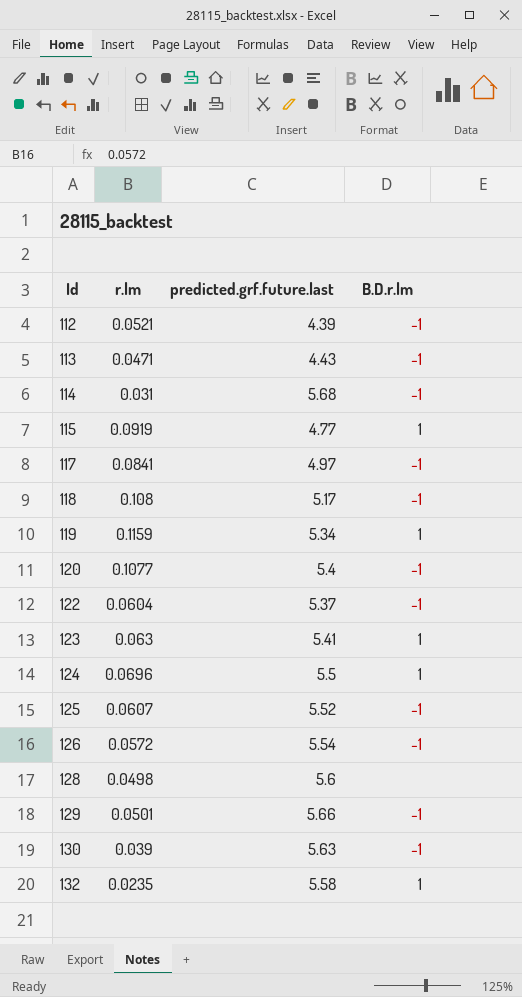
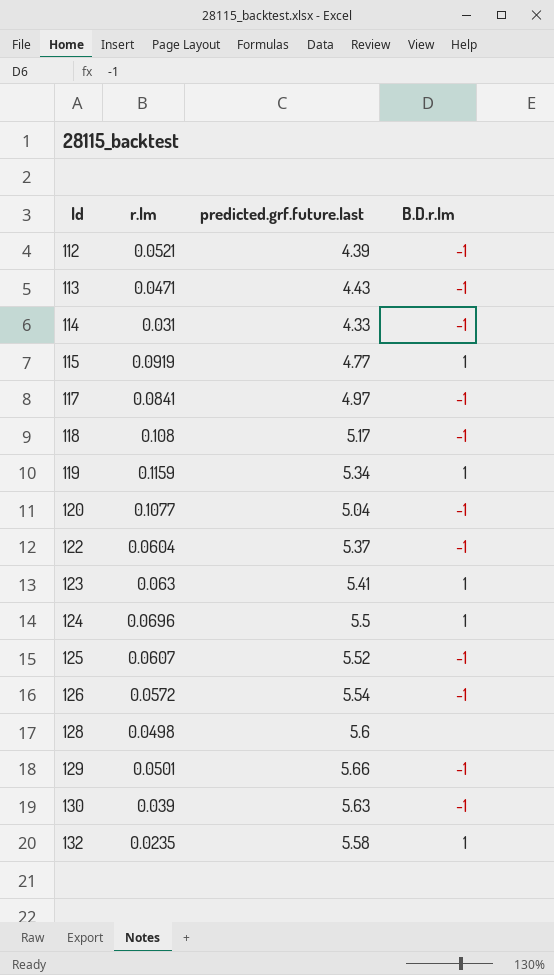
114 | predicted.grf.future.last: 5.68 -> 4.33
120 | predicted.grf.future.last: 5.4 -> 5.04

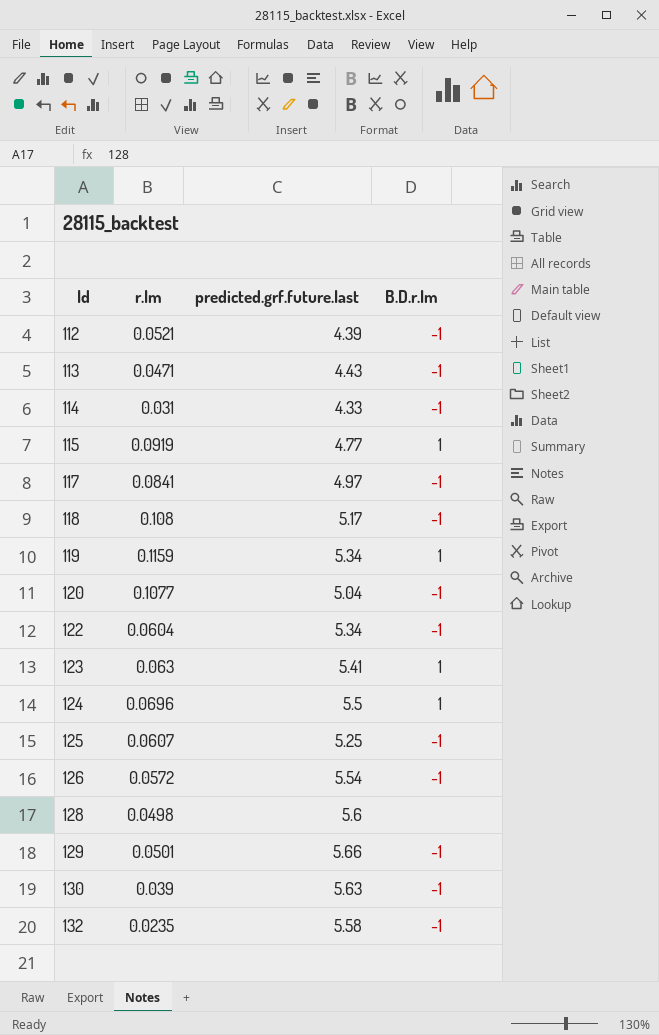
122 | predicted.grf.future.last: 5.37 -> 5.34
125 | predicted.grf.future.last: 5.52 -> 5.25
132 | B.D.r.lm: 1 -> -1

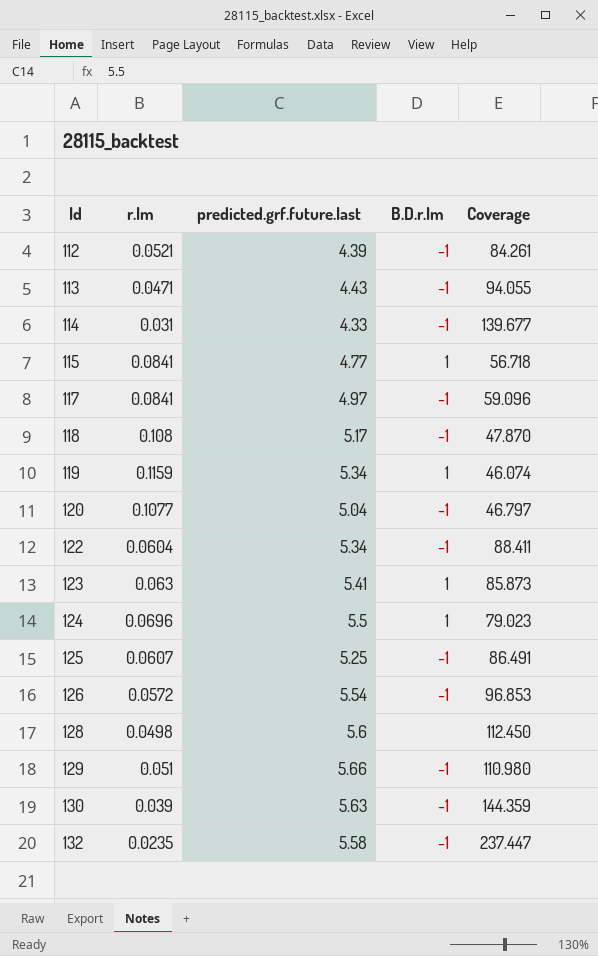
column Coverage | formula: none -> [predicted.grf.future.last] / [r.lm]
115 | r.lm: 0.0919 -> 0.0841
129 | r.lm: 0.0501 -> 0.051

